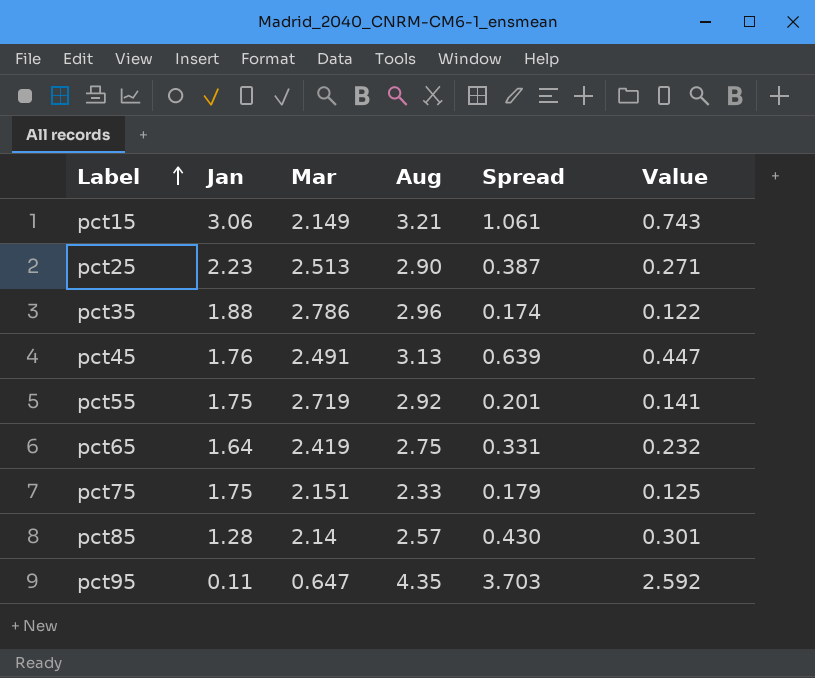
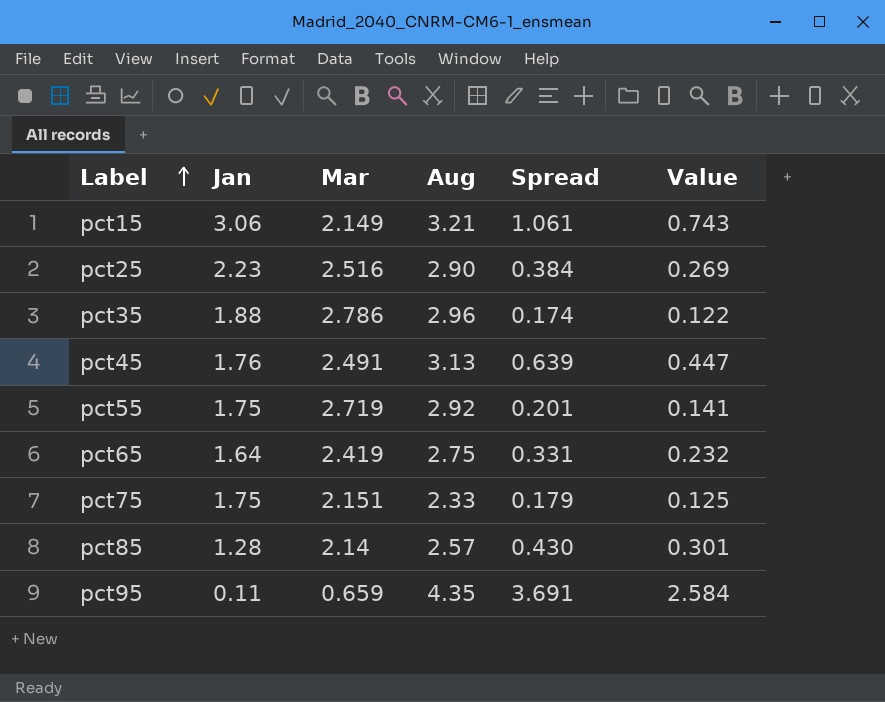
pct25 | Mar: 2.513 -> 2.516
pct25 | Spread: 0.387 -> 0.384
pct25 | Value: 0.271 -> 0.269
pct95 | Mar: 0.647 -> 0.659
pct95 | Spread: 3.703 -> 3.691
pct95 | Value: 2.592 -> 2.584

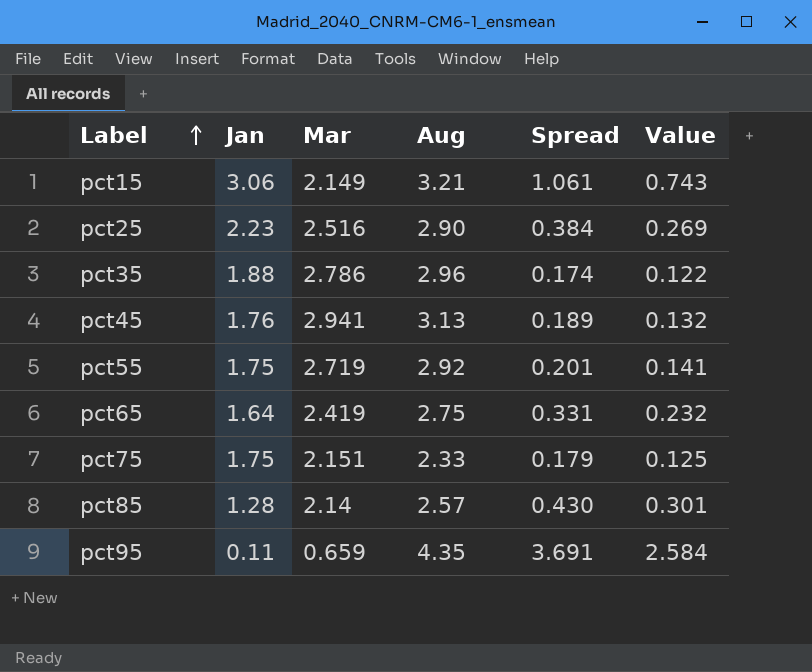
pct45 | Mar: 2.491 -> 2.941
pct45 | Spread: 0.639 -> 0.189
pct45 | Value: 0.447 -> 0.132

